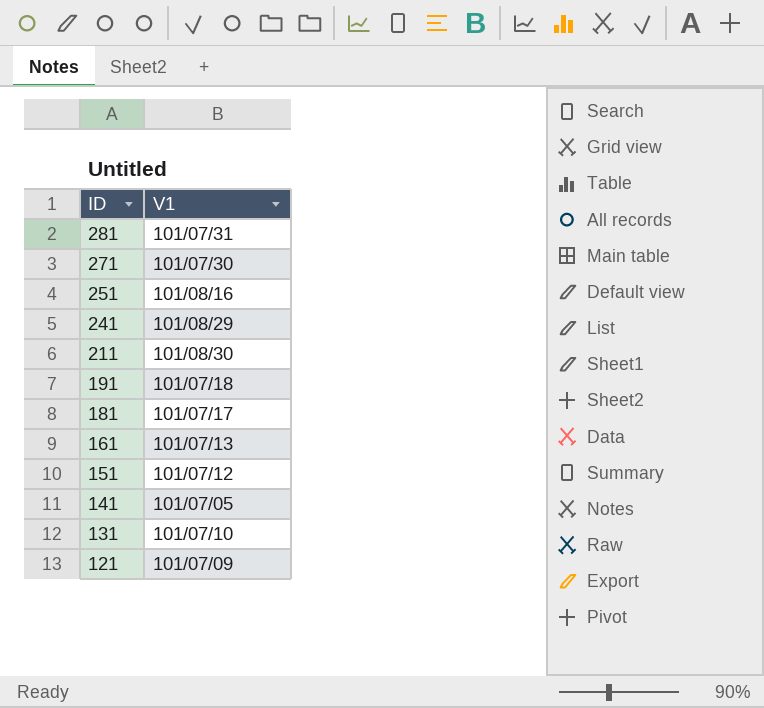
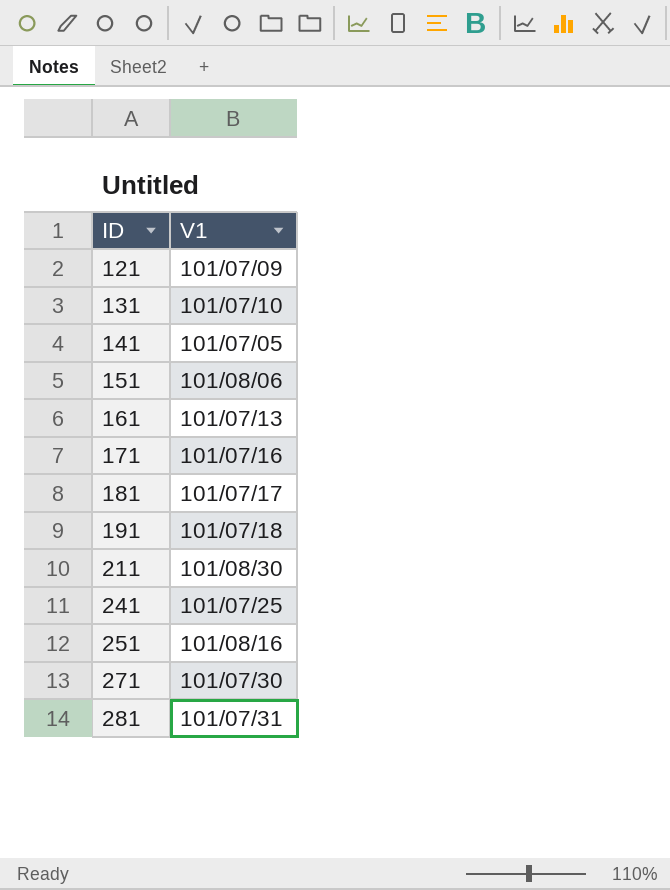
row order: ID descending -> ID ascending
151 | V1: 101/07/12 -> 101/08/06
row 171: none -> 101/07/16
241 | V1: 101/08/29 -> 101/07/25

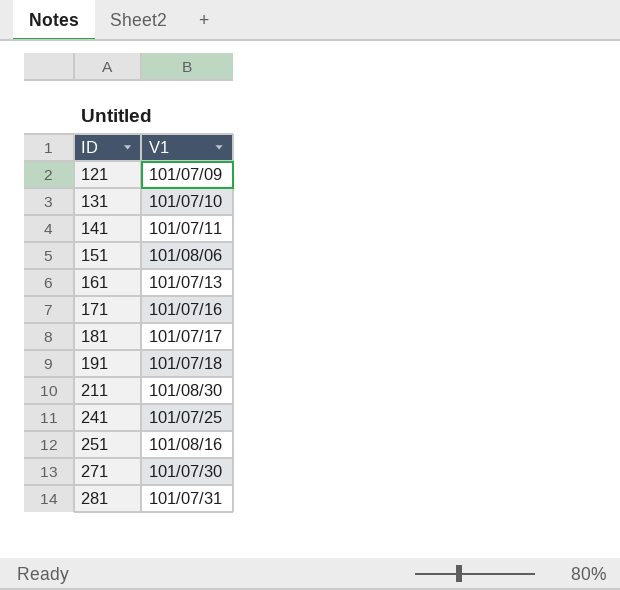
141 | V1: 101/07/05 -> 101/07/11

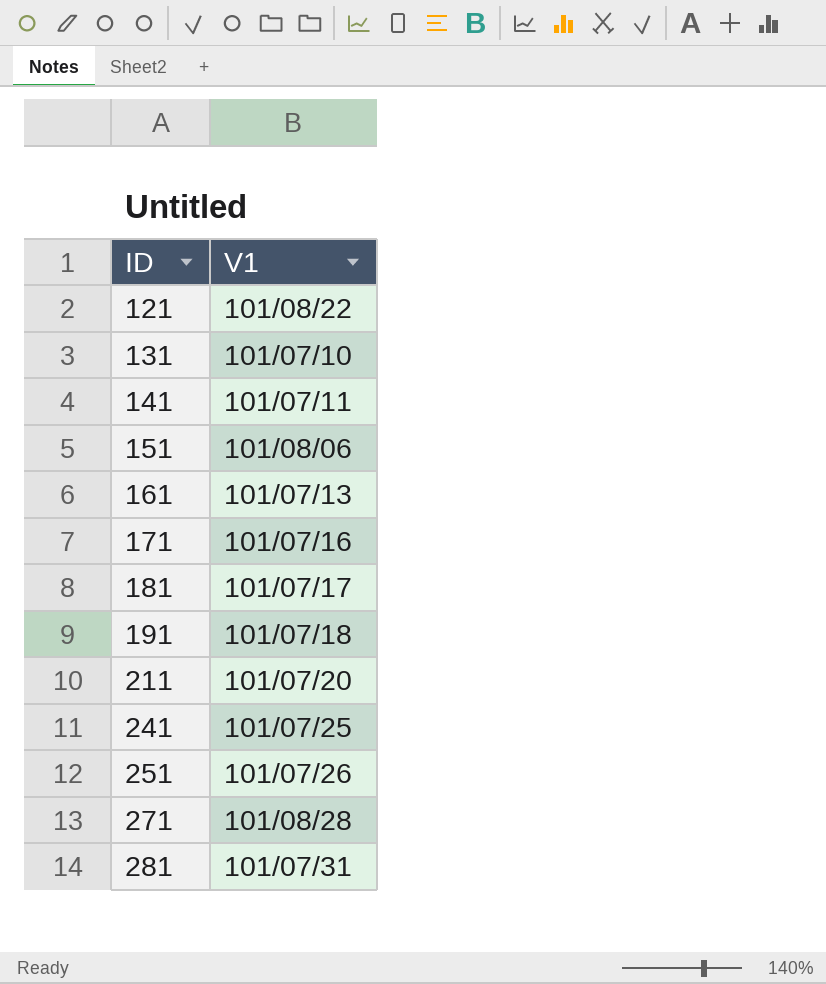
121 | V1: 101/07/09 -> 101/08/22
211 | V1: 101/08/30 -> 101/07/20
251 | V1: 101/08/16 -> 101/07/26
271 | V1: 101/07/30 -> 101/08/28

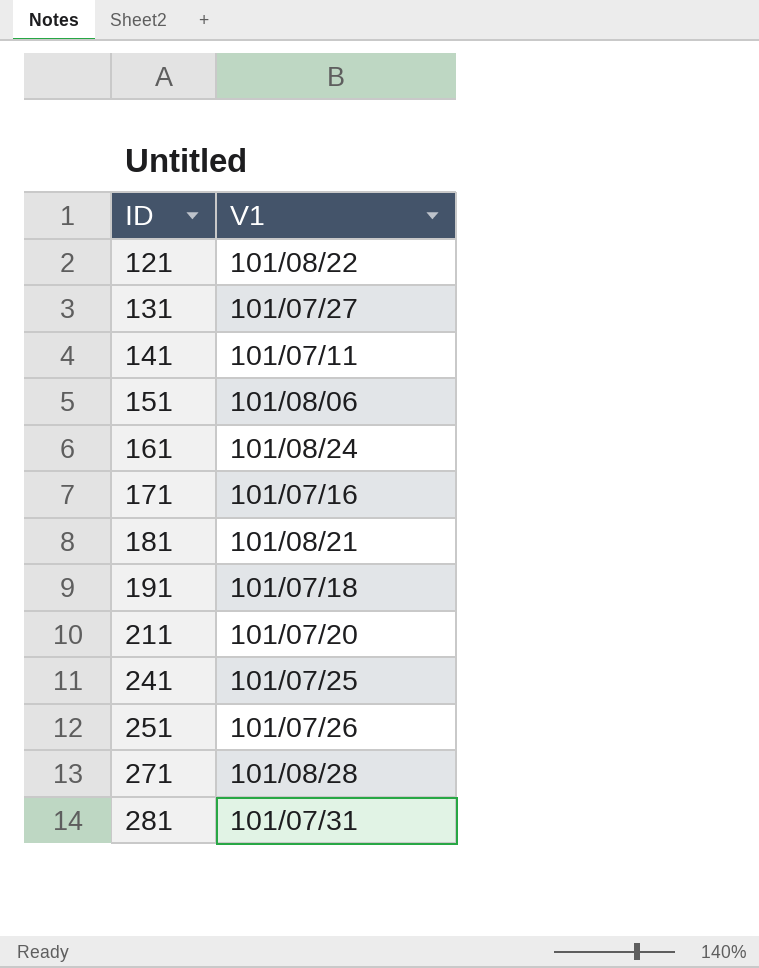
131 | V1: 101/07/10 -> 101/07/27
161 | V1: 101/07/13 -> 101/08/24
181 | V1: 101/07/17 -> 101/08/21

